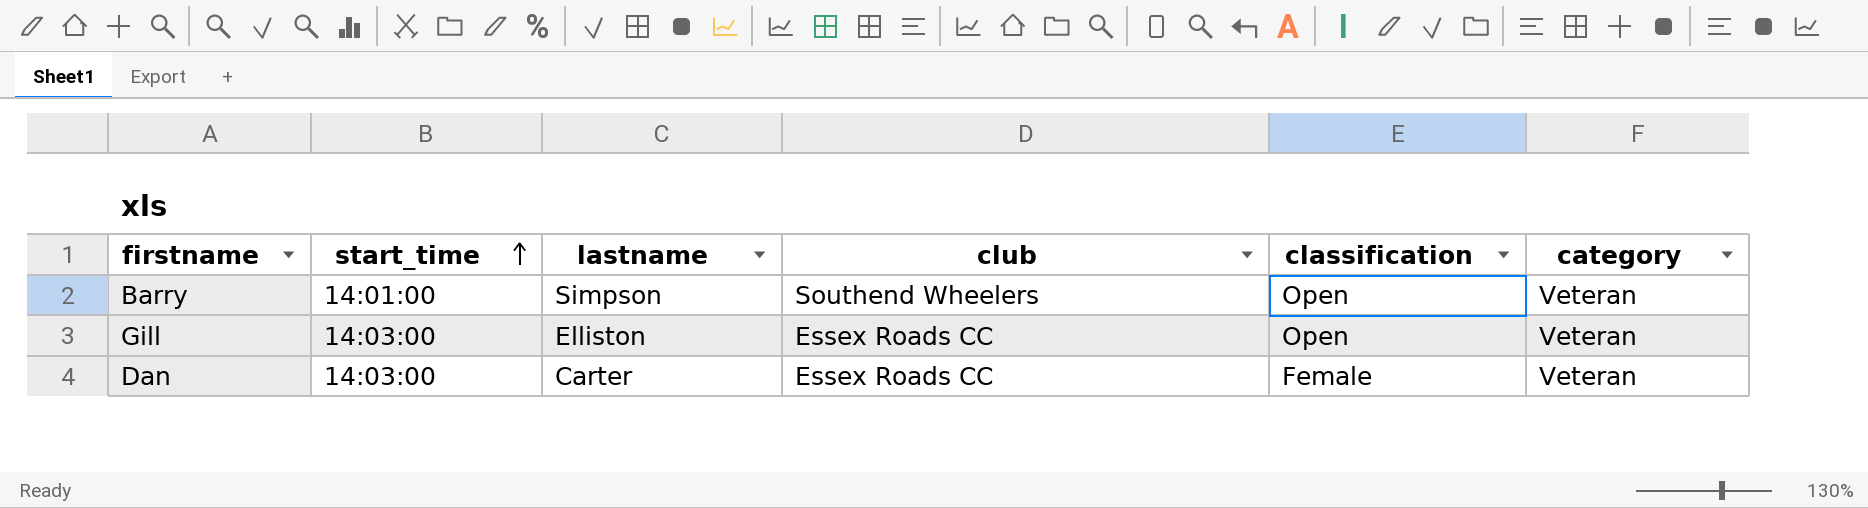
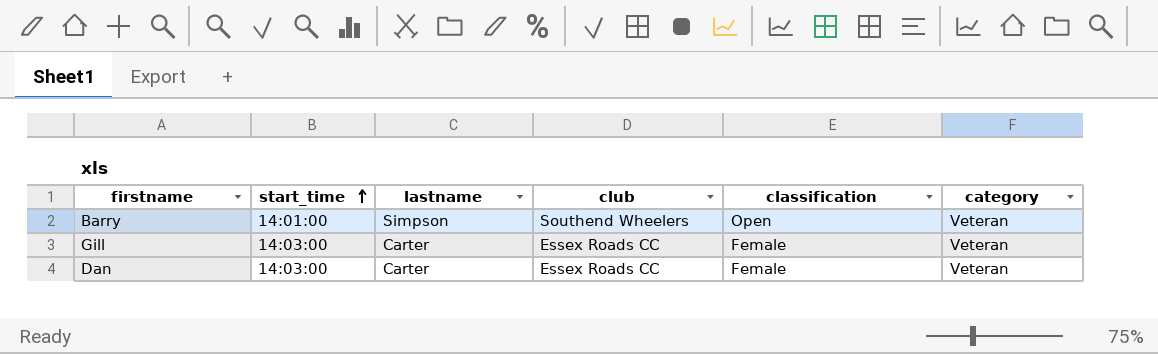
Gill | lastname: Elliston -> Carter
Gill | classification: Open -> Female

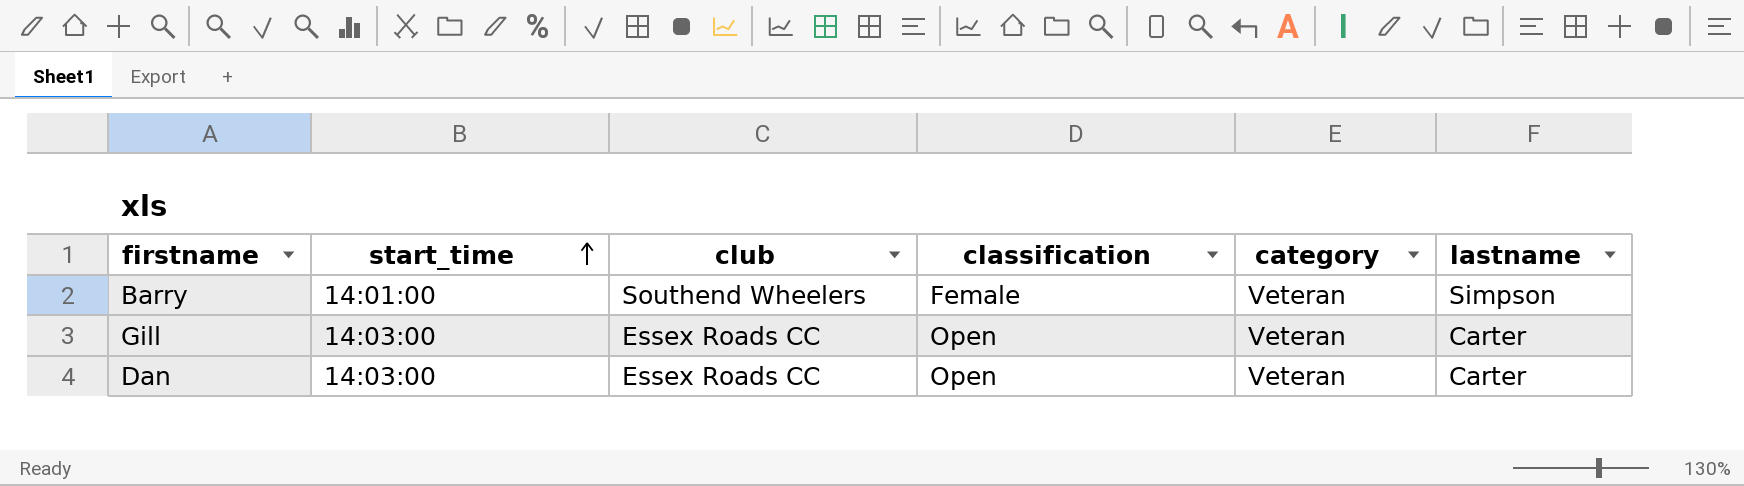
column lastname | position: 3 -> 6
Barry | classification: Open -> Female
Gill | classification: Female -> Open
Dan | classification: Female -> Open

